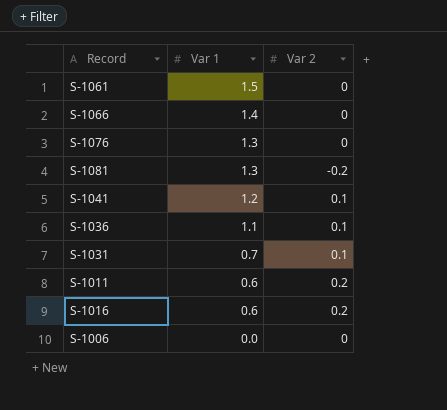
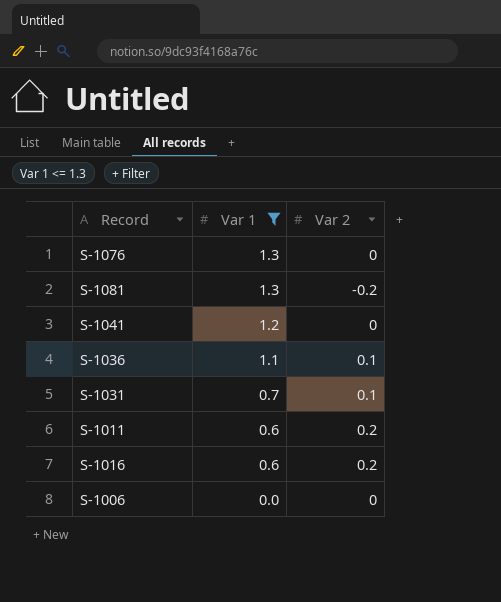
filter: none -> Var 1 <= 1.3
S-1041 | Var 2: 0.1 -> 0

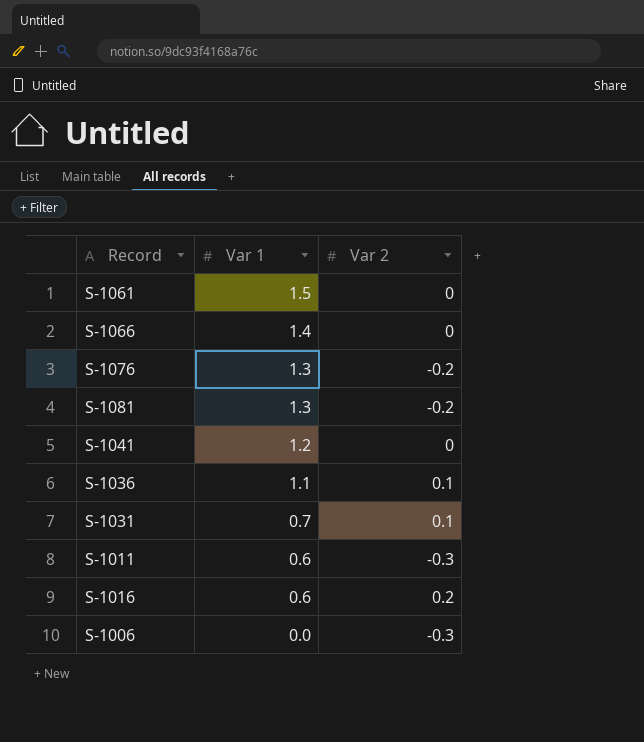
filter: Var 1 <= 1.3 -> none
S-1076 | Var 2: 0 -> -0.2
S-1011 | Var 2: 0.2 -> -0.3
S-1006 | Var 2: 0 -> -0.3

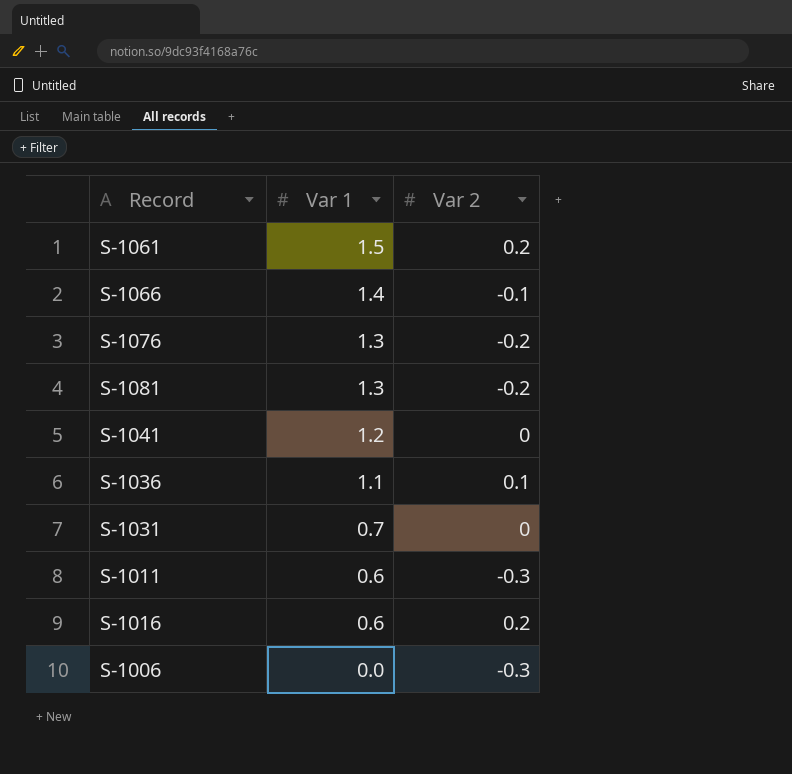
S-1061 | Var 2: 0 -> 0.2
S-1066 | Var 2: 0 -> -0.1
S-1031 | Var 2: 0.1 -> 0

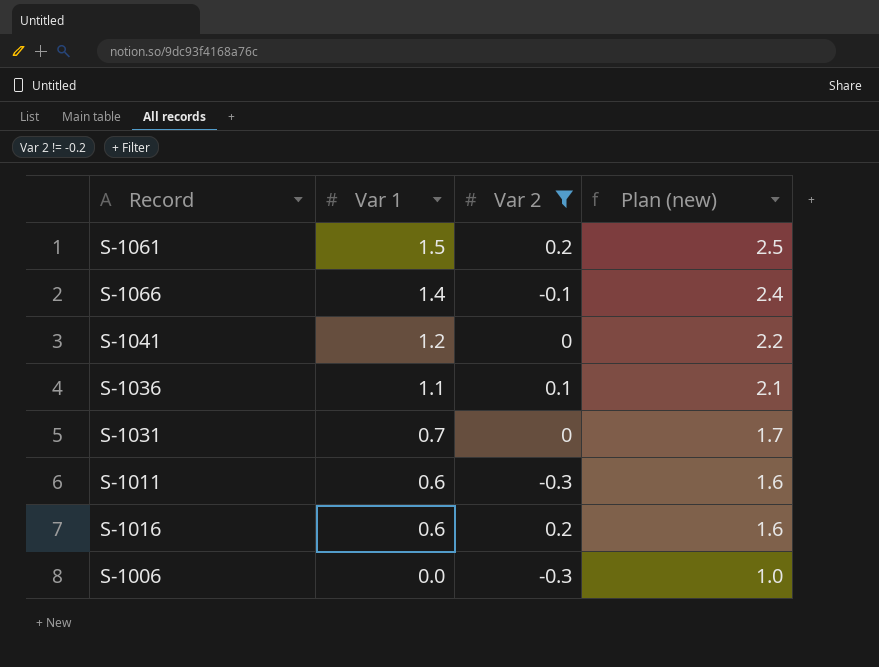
filter: none -> Var 2 != -0.2
column Plan (new) | formula: none -> [Var 1] + 1

